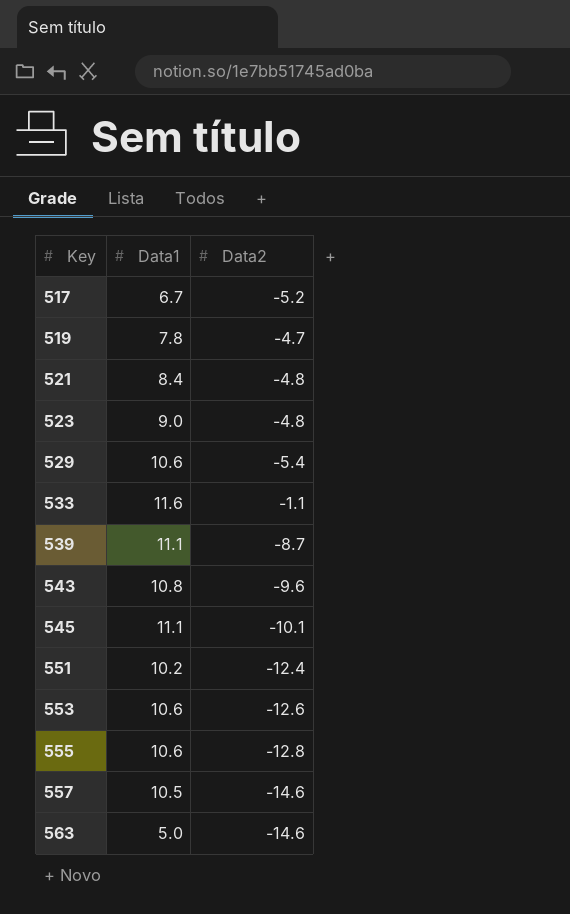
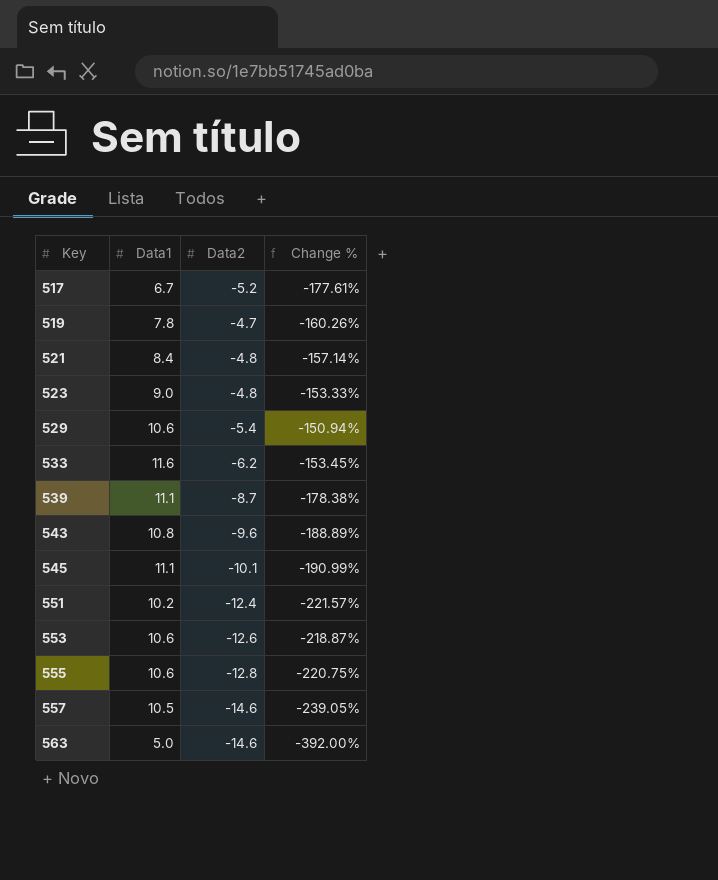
column Change % | formula: none -> ([Data2] - [Data1]) / [Data1]
533 | Data2: -1.1 -> -6.2

